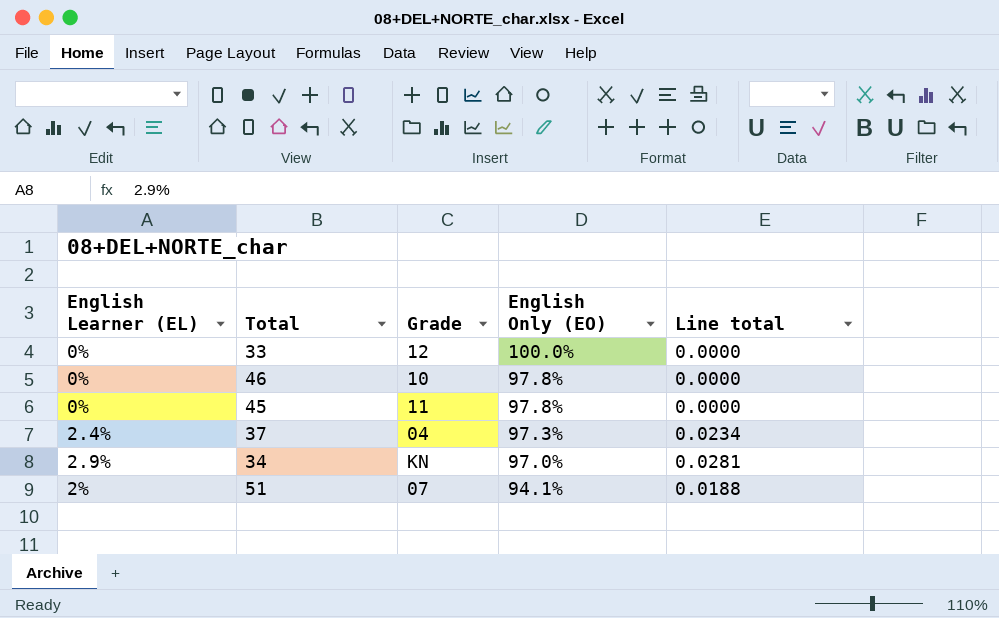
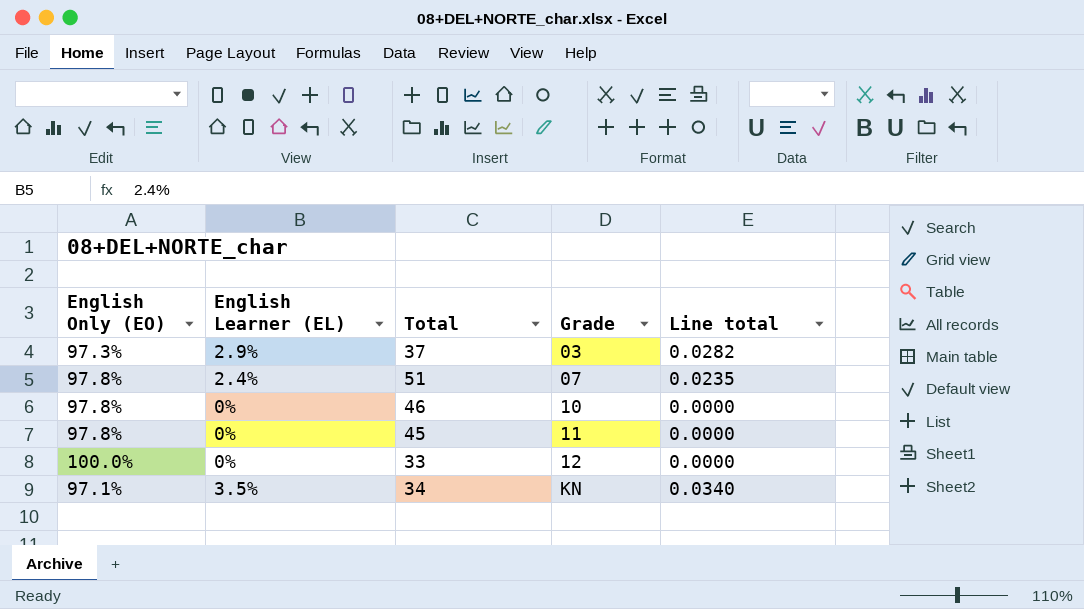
row order: English Only (EO) descending -> Grade ascending
column English Only (EO) | position: 4 -> 1
37 | English Learner (EL): 2.4% -> 2.9%
37 | Grade: 04 -> 03
37 | Line total: 0.0234 -> 0.0282
51 | English Only (EO): 94.1% -> 97.8%
51 | English Learner (EL): 2% -> 2.4%
51 | Line total: 0.0188 -> 0.0235
34 | English Only (EO): 97.0% -> 97.1%
34 | English Learner (EL): 2.9% -> 3.5%
34 | Line total: 0.0281 -> 0.0340

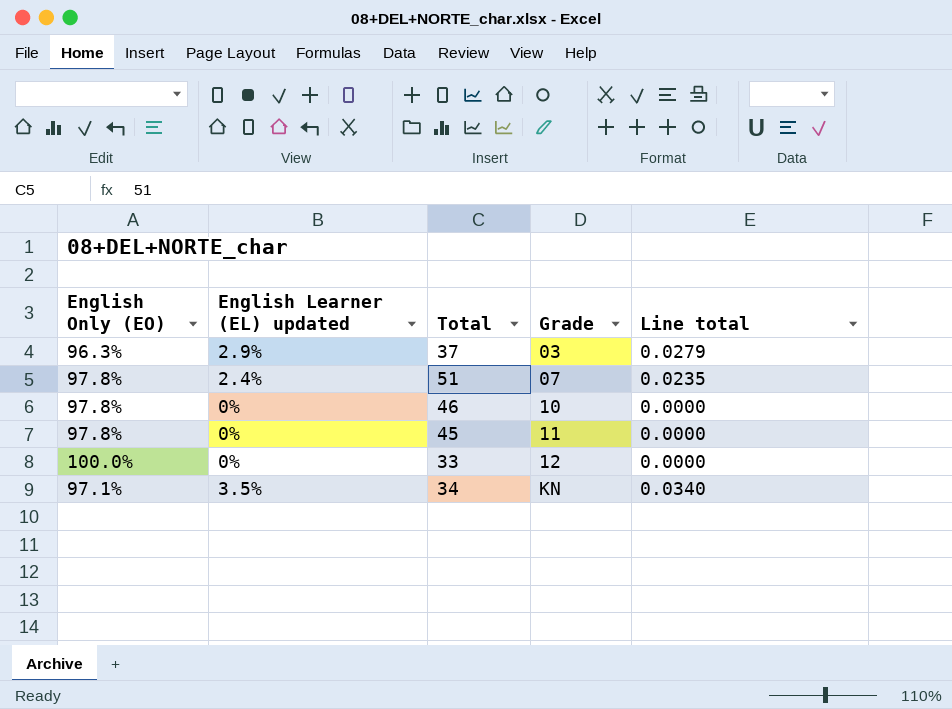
column name: English Learner (EL) -> English Learner (EL) updated
37 | English Only (EO): 97.3% -> 96.3%
37 | Line total: 0.0282 -> 0.0279

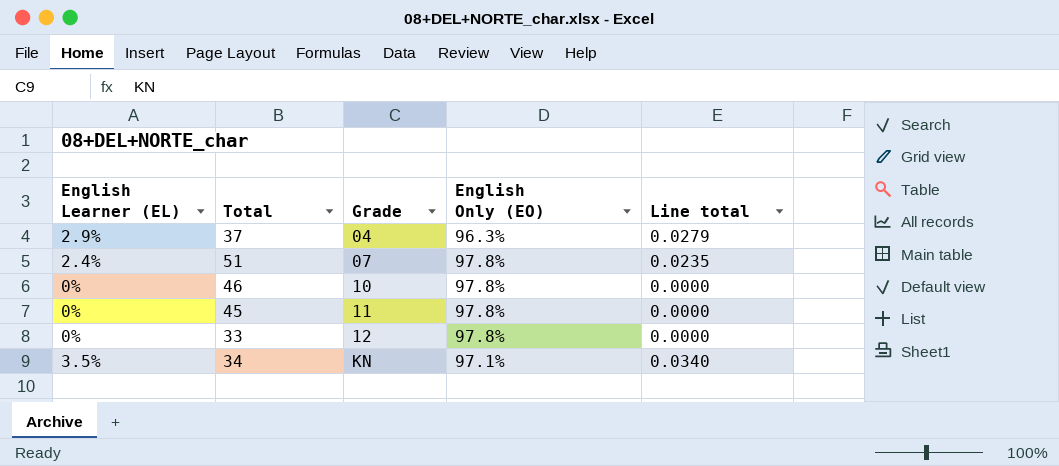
column name: English Learner (EL) updated -> English Learner (EL)
column English Only (EO) | position: 1 -> 4
37 | Grade: 03 -> 04
33 | English Only (EO): 100.0% -> 97.8%

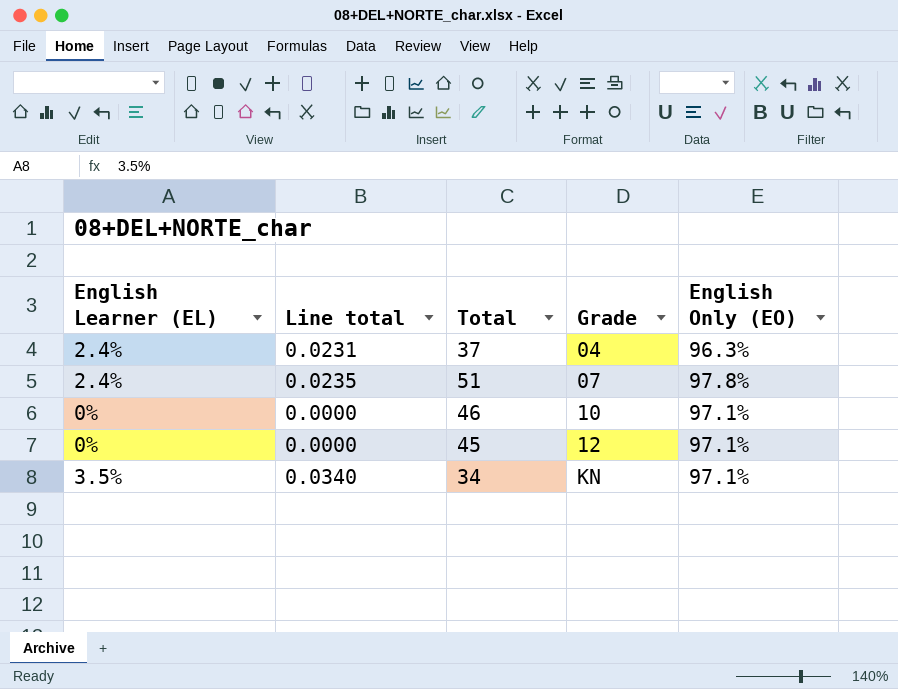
column Line total | position: 5 -> 2
row 33: 0% | 12 | 97.8% | 0.0000 -> none
37 | English Learner (EL): 2.9% -> 2.4%
37 | Line total: 0.0279 -> 0.0231
46 | English Only (EO): 97.8% -> 97.1%
45 | Grade: 11 -> 12
45 | English Only (EO): 97.8% -> 97.1%

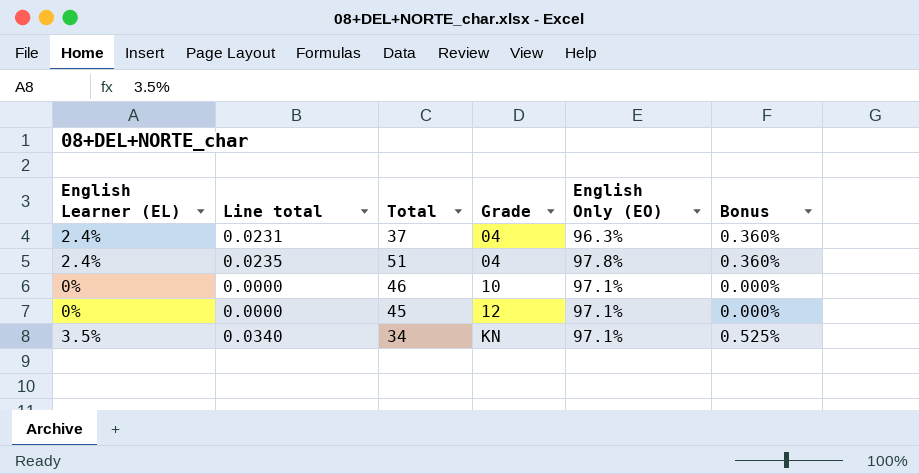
column Bonus | formula: none -> [English Learner (EL)] * 0.15
51 | Grade: 07 -> 04

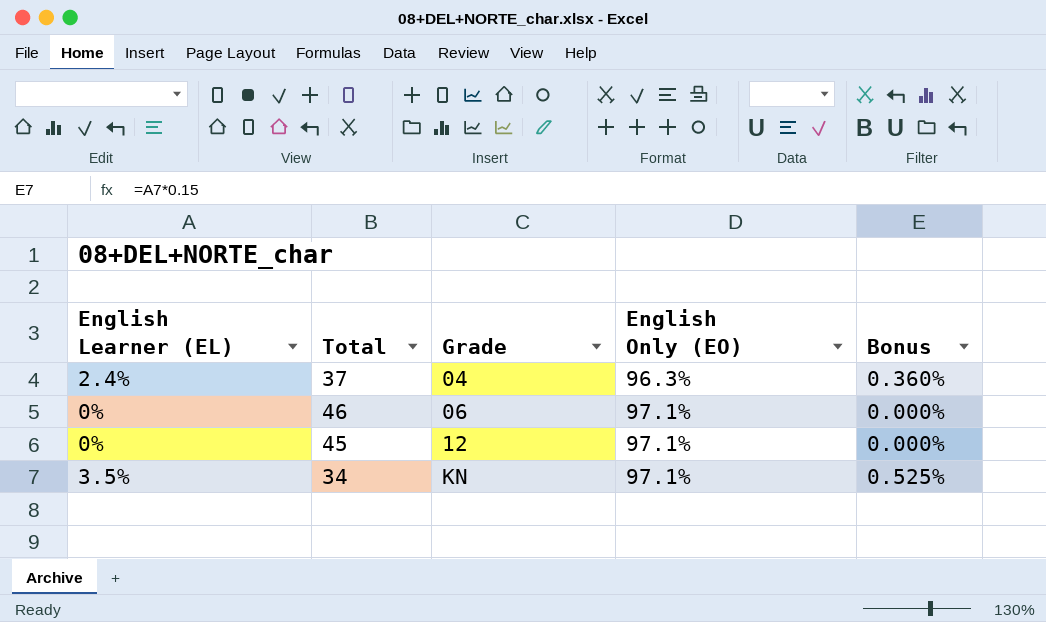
column Line total | formula: [English Learner (EL)] * [English Only (EO)] -> none
row 51: 2.4% | 0.0235 | 04 | 97.8% | 0.360% -> none
46 | Grade: 10 -> 06

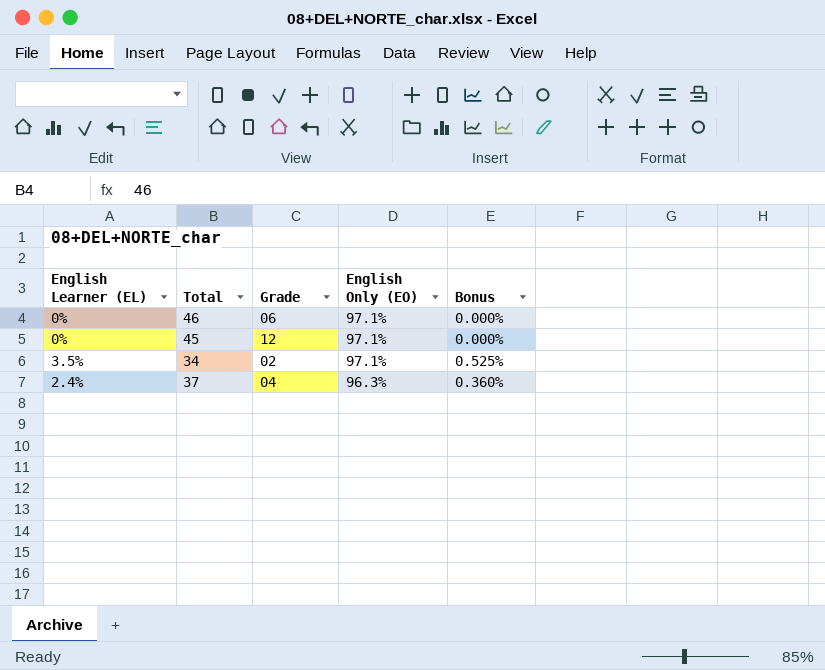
row order: Grade ascending -> English Only (EO) descending
34 | Grade: KN -> 02

